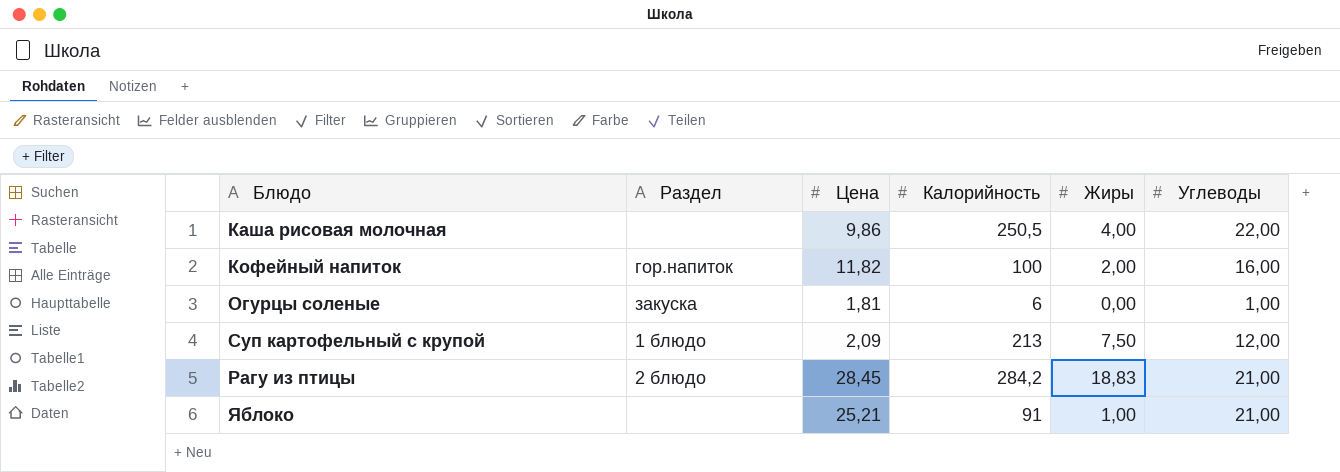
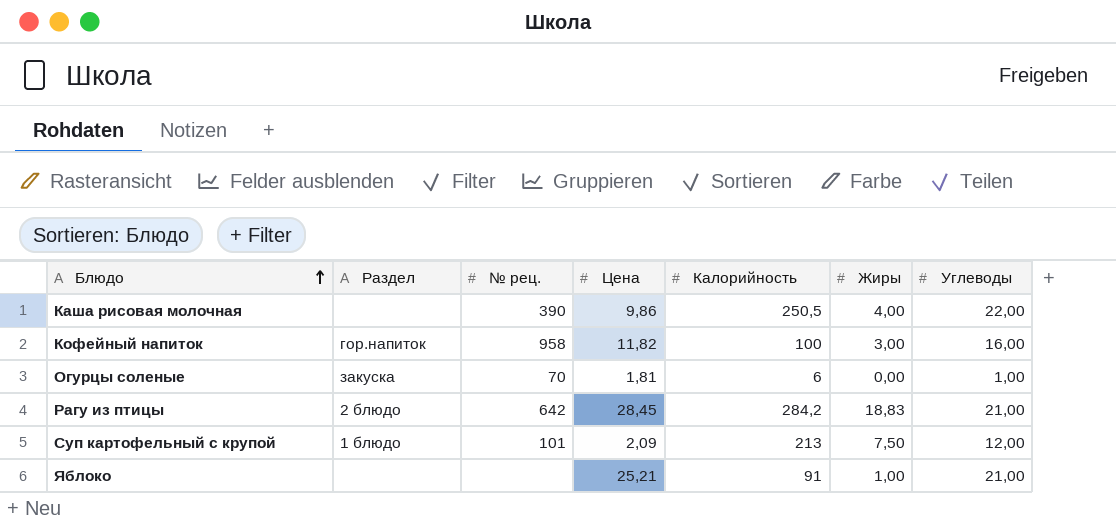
row order: none -> Блюдо ascending
column № рец. | position: none -> 3
Кофейный напиток | Жиры: 2,00 -> 3,00

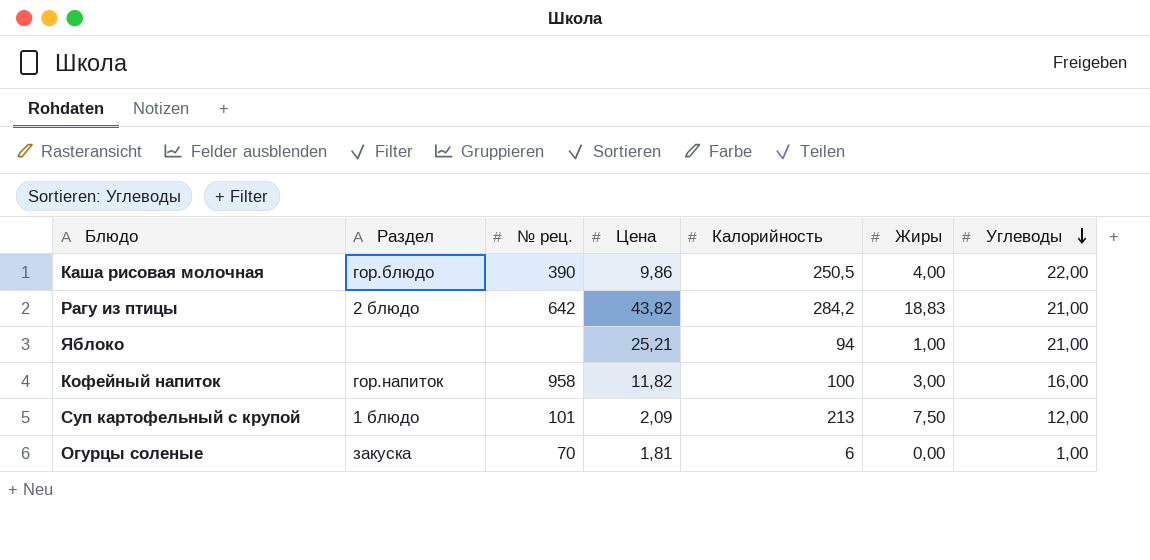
row order: Блюдо ascending -> Углеводы descending
Каша рисовая молочная | Раздел: none -> гор.блюдо
Рагу из птицы | Цена: 28,45 -> 43,82
Яблоко | Калорийность: 91 -> 94

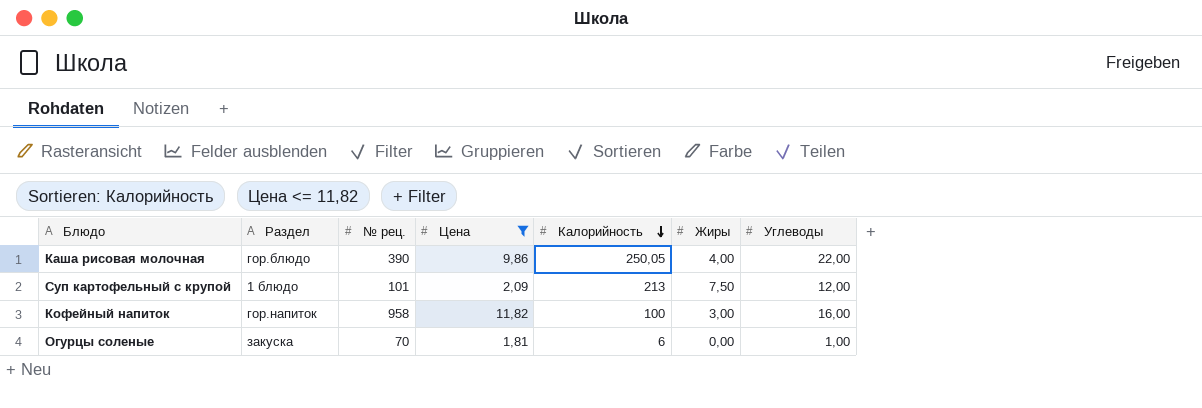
filter: none -> Цена <= 11,82
row order: Углеводы descending -> Калорийность descending
Каша рисовая молочная | Калорийность: 250,5 -> 250,05

